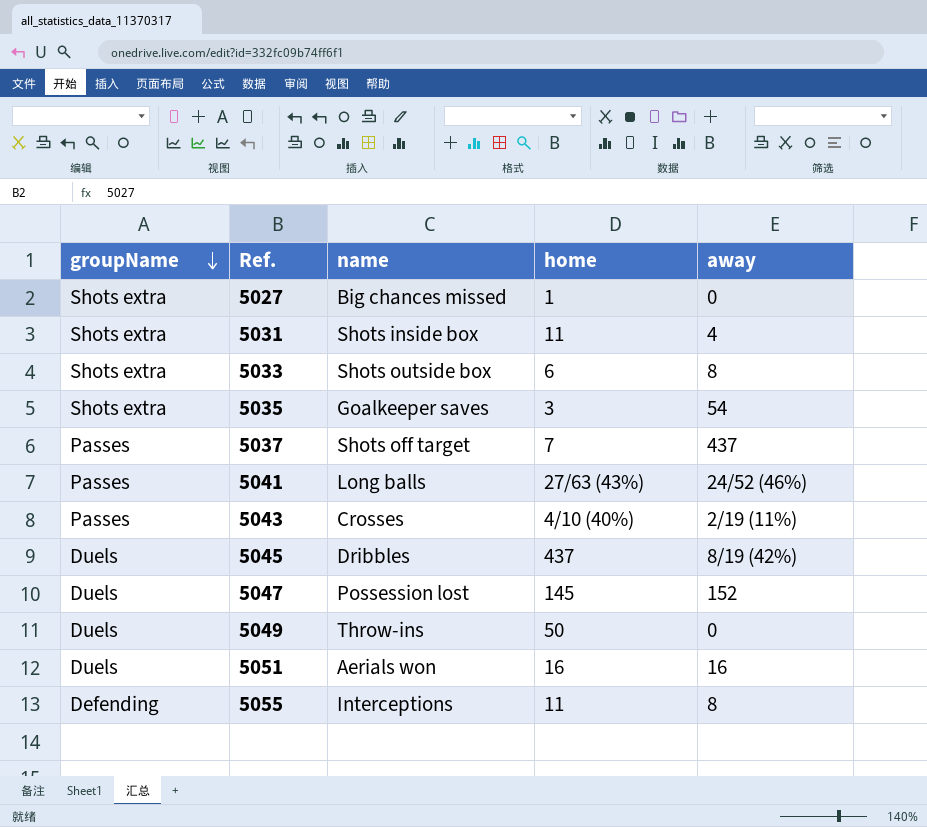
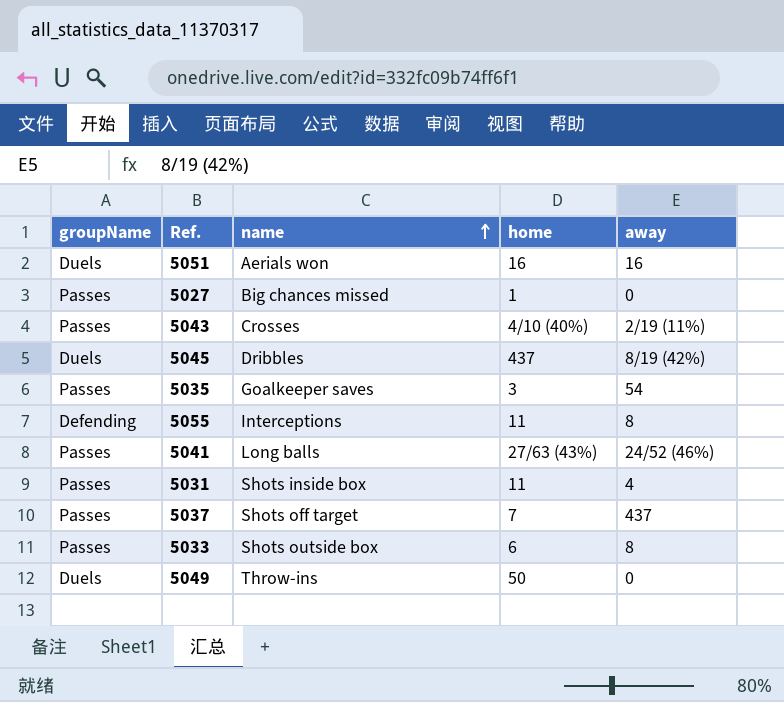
row order: groupName descending -> name ascending
row 5047: Duels | Possession lost | 145 | 152 -> none
5027 | groupName: Shots extra -> Passes
5035 | groupName: Shots extra -> Passes
5031 | groupName: Shots extra -> Passes
5033 | groupName: Shots extra -> Passes

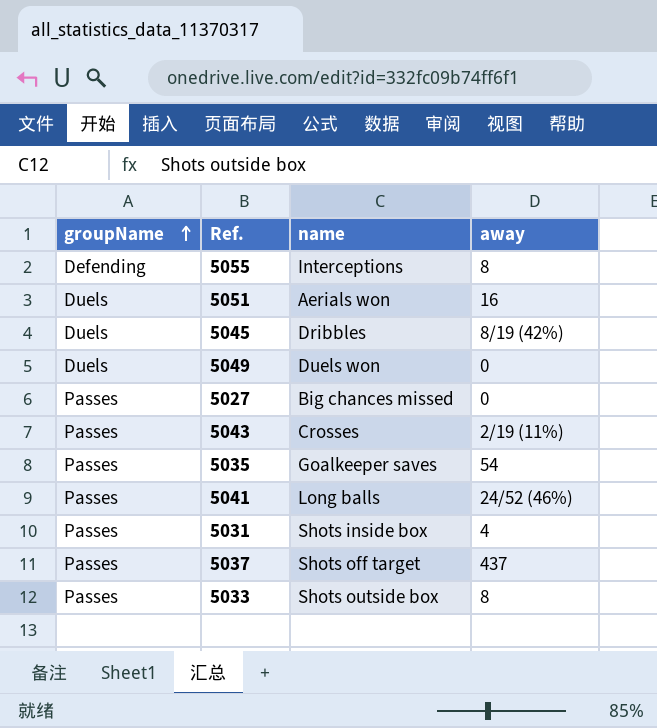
row order: name ascending -> groupName ascending
column home | position: 4 -> none
5049 | name: Throw-ins -> Duels won

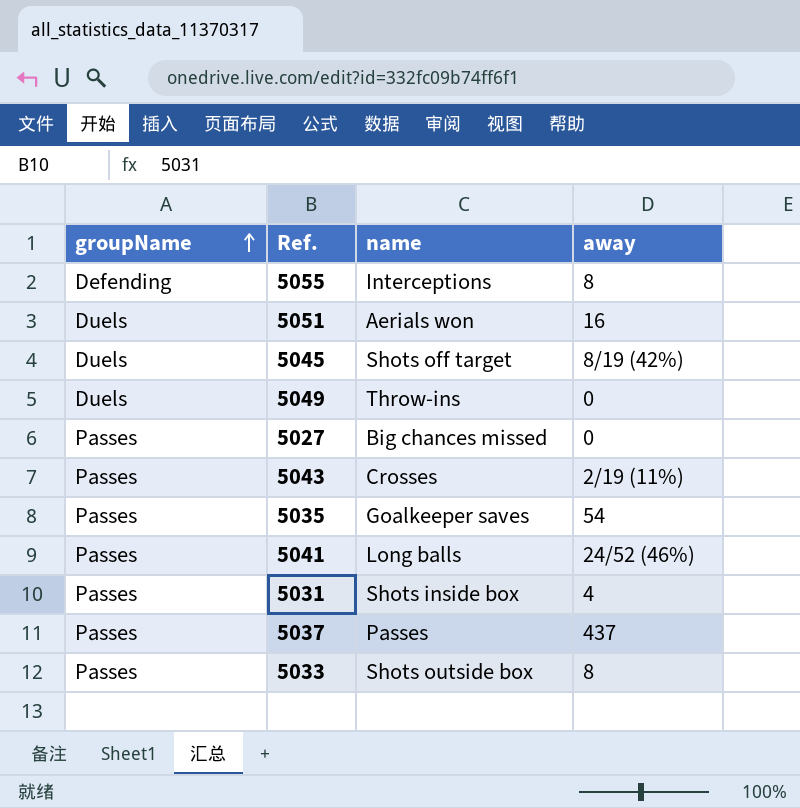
5045 | name: Dribbles -> Shots off target
5049 | name: Duels won -> Throw-ins
5037 | name: Shots off target -> Passes

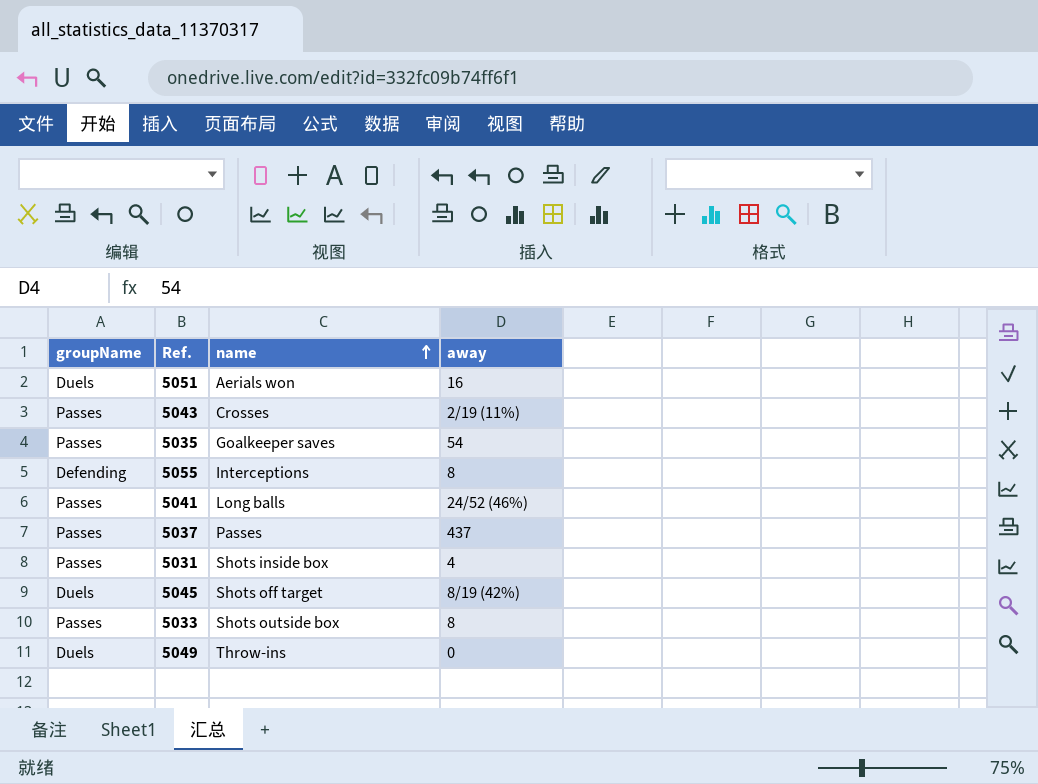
row order: groupName ascending -> name ascending
row 5027: Passes | Big chances missed | 0 -> none

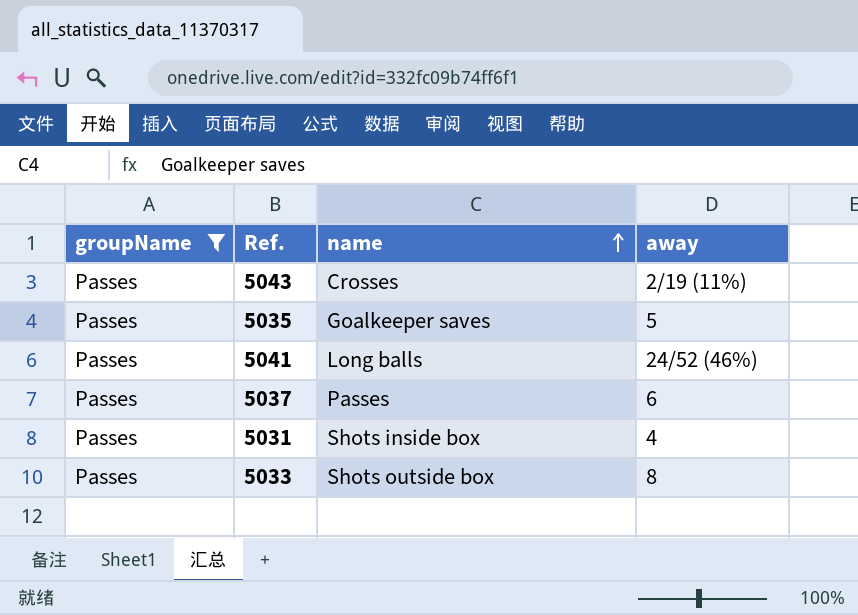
filter: none -> groupName = Passes
5035 | away: 54 -> 5
5037 | away: 437 -> 6

